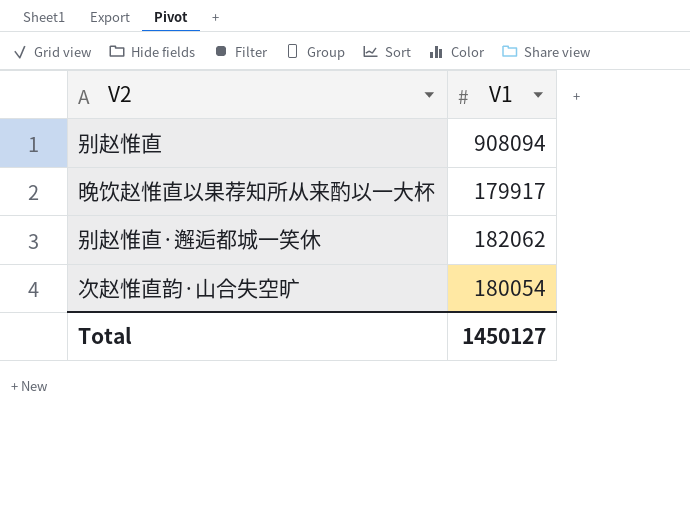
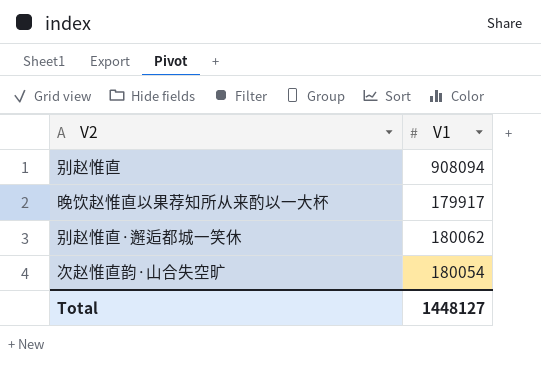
别赵惟直·邂逅都城一笑休 | V1: 182062 -> 180062
Total | V1: 1450127 -> 1448127

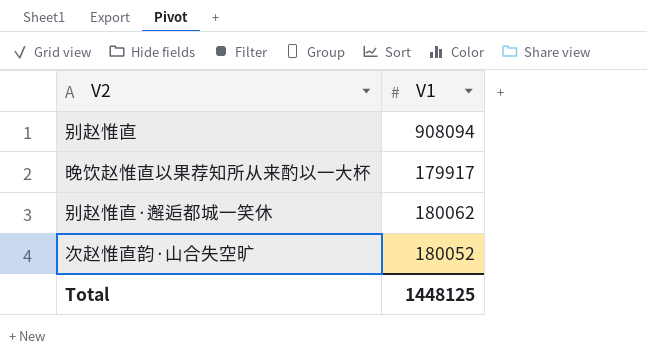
次赵惟直韵·山合失空旷 | V1: 180054 -> 180052
Total | V1: 1448127 -> 1448125

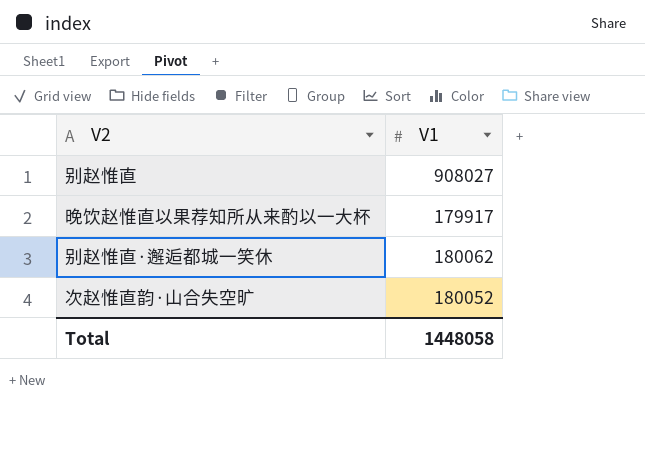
别赵惟直 | V1: 908094 -> 908027
Total | V1: 1448125 -> 1448058

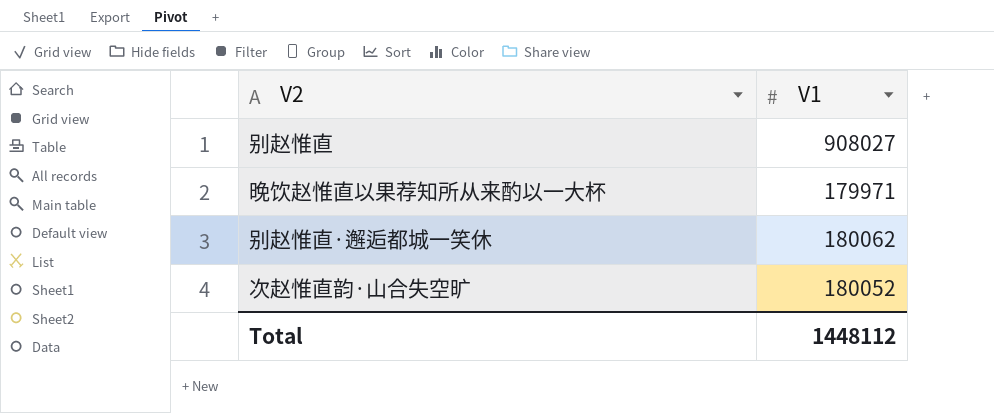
晚饮赵惟直以果荐知所从来酌以一大杯 | V1: 179917 -> 179971
Total | V1: 1448058 -> 1448112

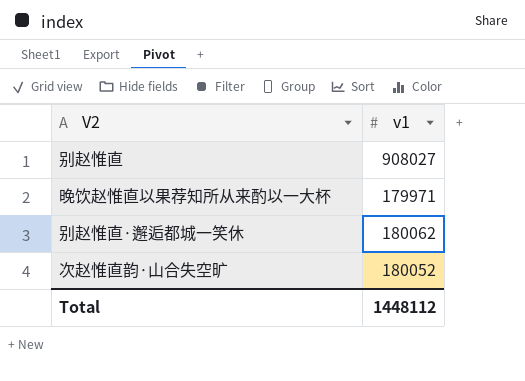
column name: V1 -> v1

